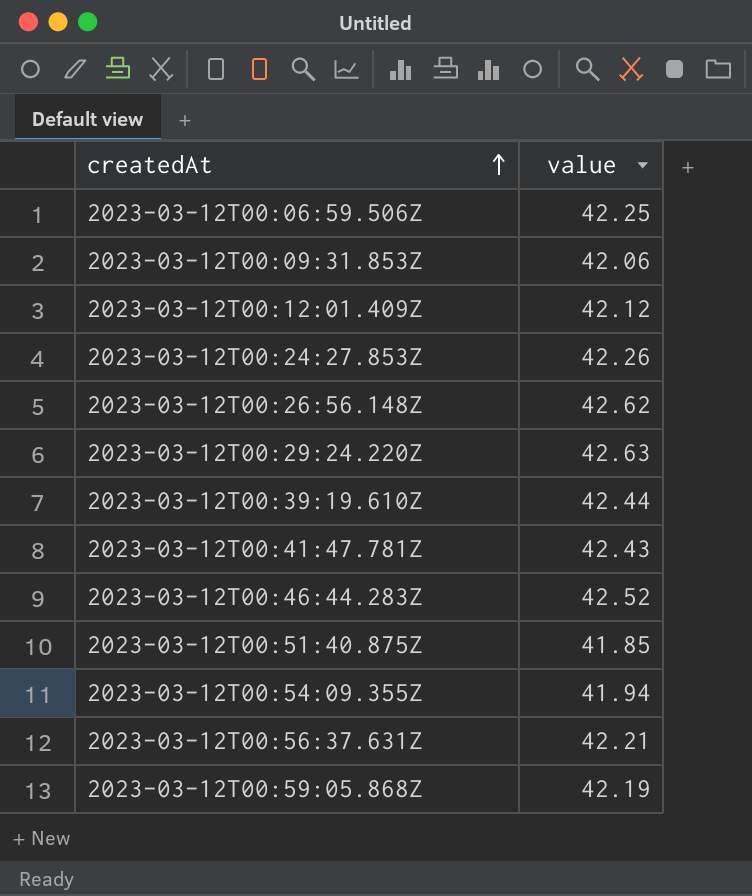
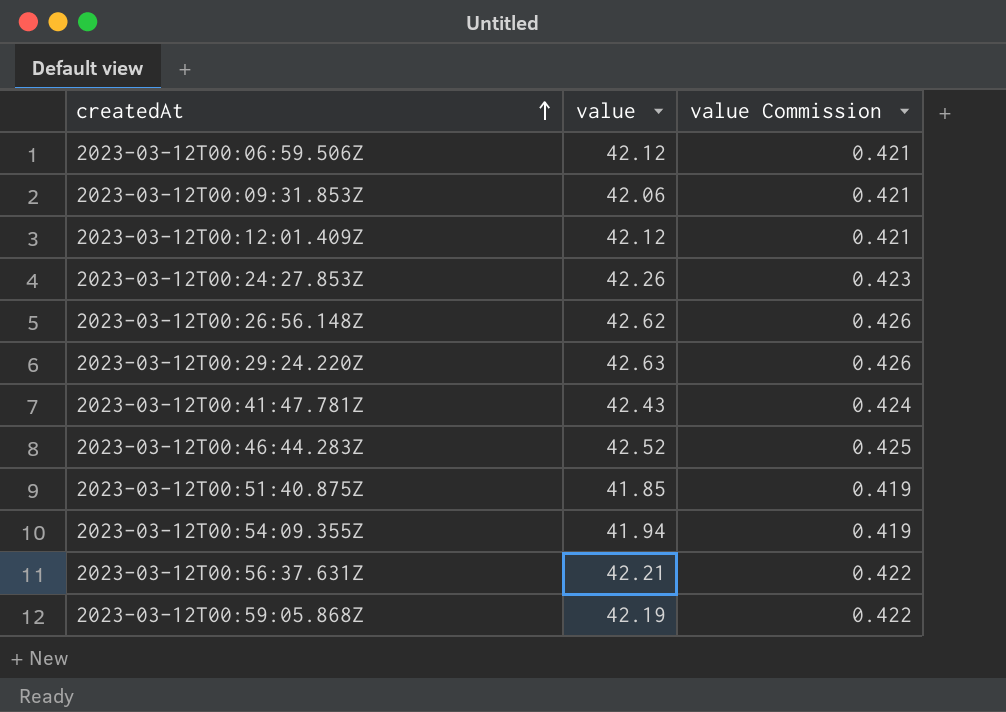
column value Commission | formula: none -> [value] * 0.01
row 2023-03-12T00:39:19.610Z: 42.44 -> none
2023-03-12T00:06:59.506Z | value: 42.25 -> 42.12

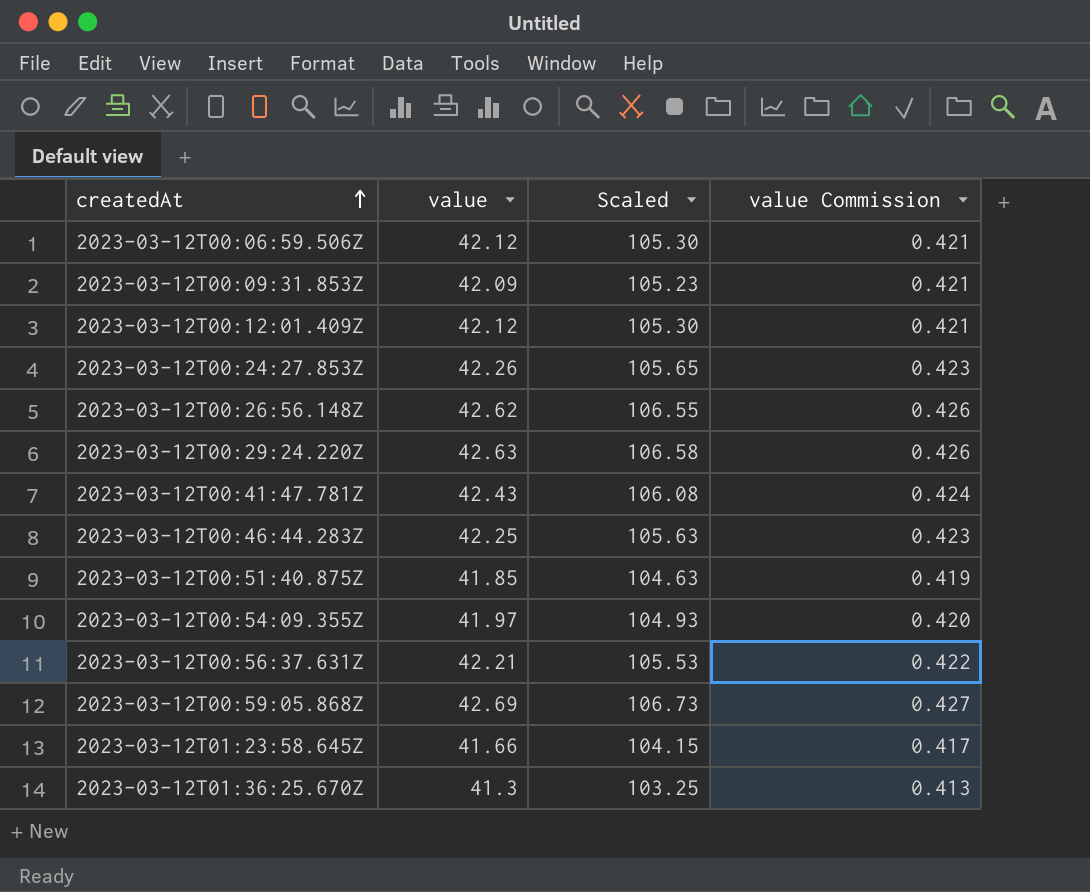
column Scaled | formula: none -> [value] * 2.5
2023-03-12T00:09:31.853Z | value: 42.06 -> 42.09
2023-03-12T00:46:44.283Z | value: 42.52 -> 42.25
2023-03-12T00:46:44.283Z | value Commission: 0.425 -> 0.423
2023-03-12T00:54:09.355Z | value: 41.94 -> 41.97
2023-03-12T00:54:09.355Z | value Commission: 0.419 -> 0.420
2023-03-12T00:59:05.868Z | value: 42.19 -> 42.69
2023-03-12T00:59:05.868Z | value Commission: 0.422 -> 0.427
row 2023-03-12T01:23:58.645Z: none -> 41.66 | 104.15 | 0.417
row 2023-03-12T01:36:25.670Z: none -> 41.3 | 103.25 | 0.413

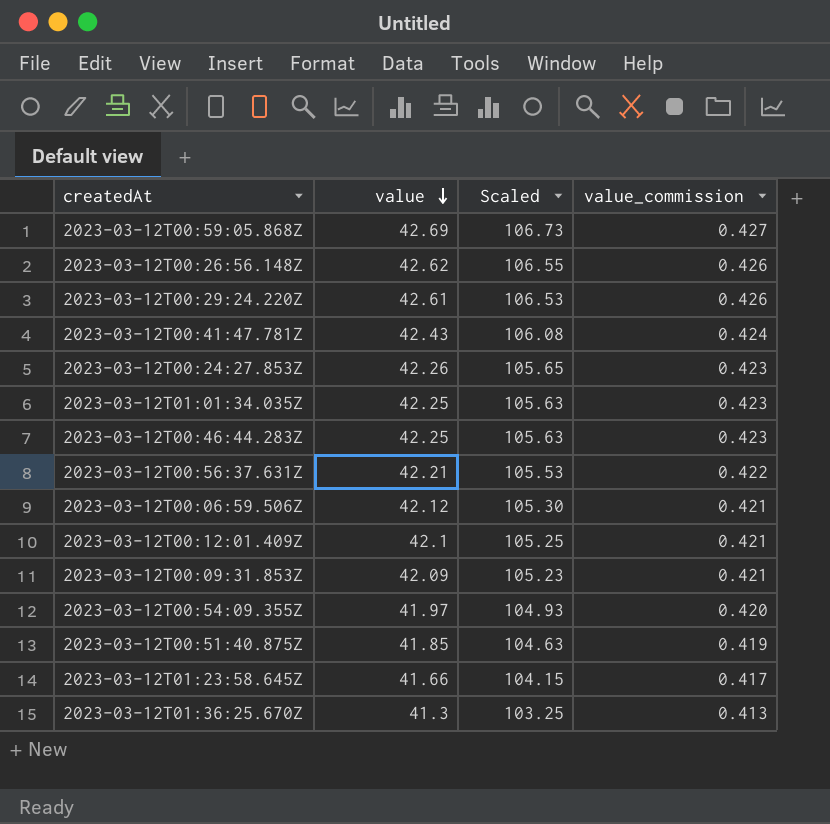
row order: createdAt ascending -> value descending
column name: value Commission -> value_commission
2023-03-12T00:29:24.220Z | value: 42.63 -> 42.61
2023-03-12T00:29:24.220Z | Scaled: 106.58 -> 106.53
row 2023-03-12T01:01:34.035Z: none -> 42.25 | 105.63 | 0.423
2023-03-12T00:12:01.409Z | value: 42.12 -> 42.1
2023-03-12T00:12:01.409Z | Scaled: 105.30 -> 105.25

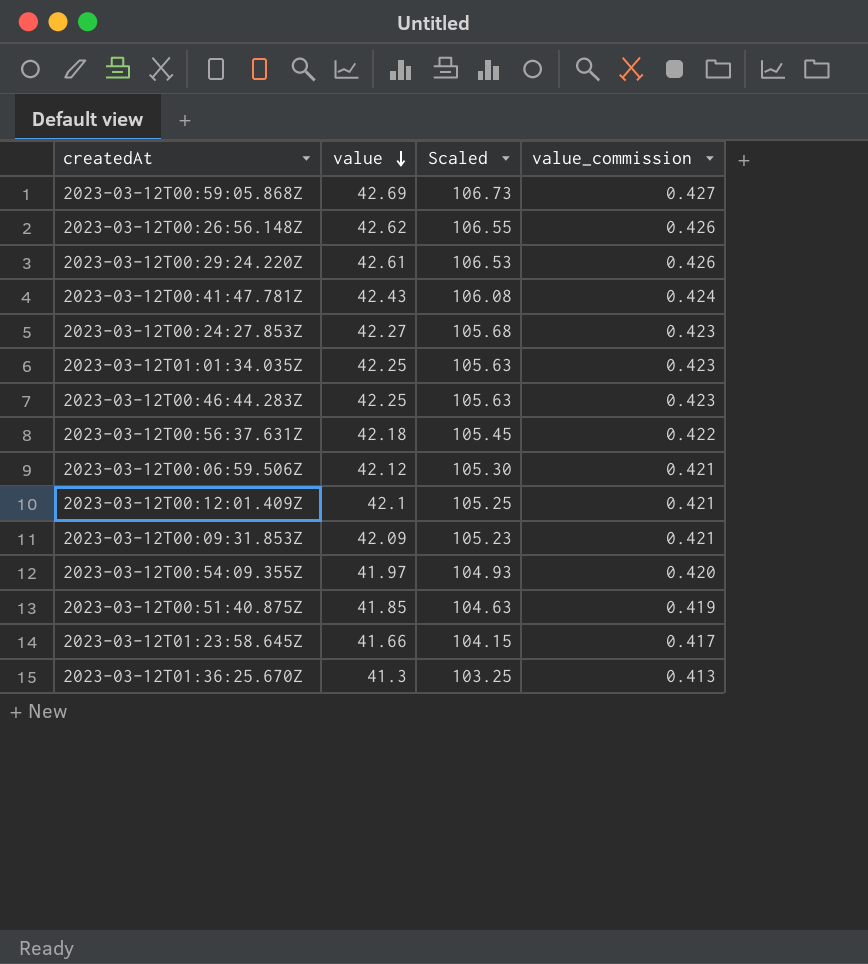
2023-03-12T00:24:27.853Z | value: 42.26 -> 42.27
2023-03-12T00:24:27.853Z | Scaled: 105.65 -> 105.68
2023-03-12T00:56:37.631Z | value: 42.21 -> 42.18
2023-03-12T00:56:37.631Z | Scaled: 105.53 -> 105.45

